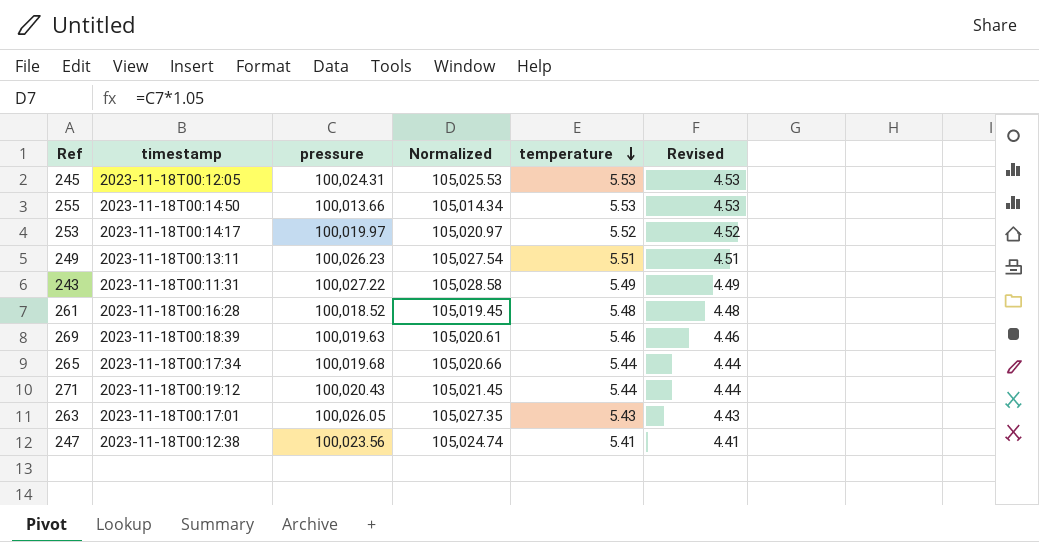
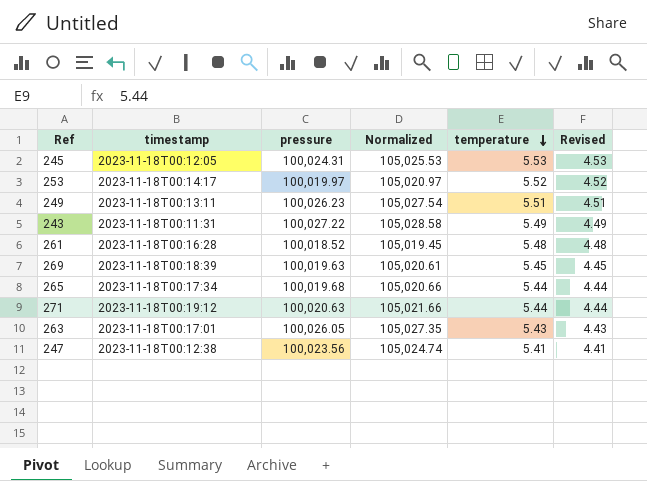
row 255: 2023-11-18T00:14:50 | 100,013.66 | 105,014.34 | 5.53 | 4.53 -> none
269 | temperature: 5.46 -> 5.45
269 | Revised: 4.46 -> 4.45
271 | pressure: 100,020.43 -> 100,020.63
271 | Normalized: 105,021.45 -> 105,021.66

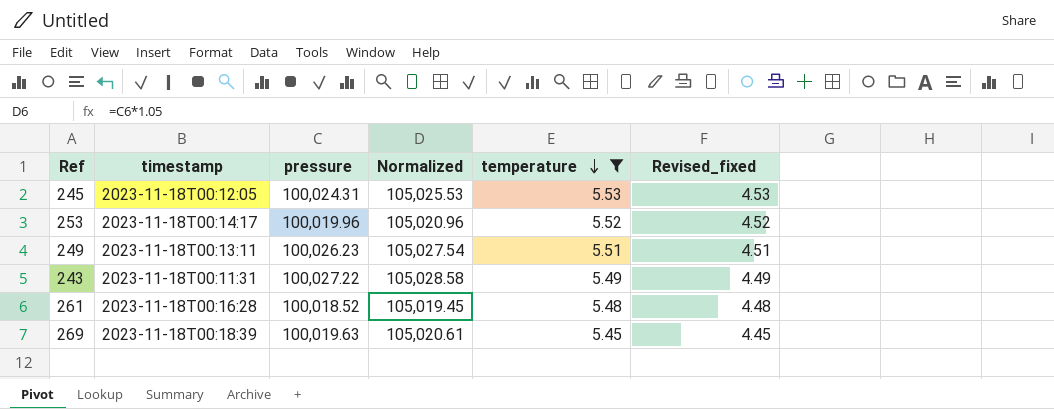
filter: none -> temperature >= 5.45
column name: Revised -> Revised_fixed
253 | pressure: 100,019.97 -> 100,019.96
253 | Normalized: 105,020.97 -> 105,020.96

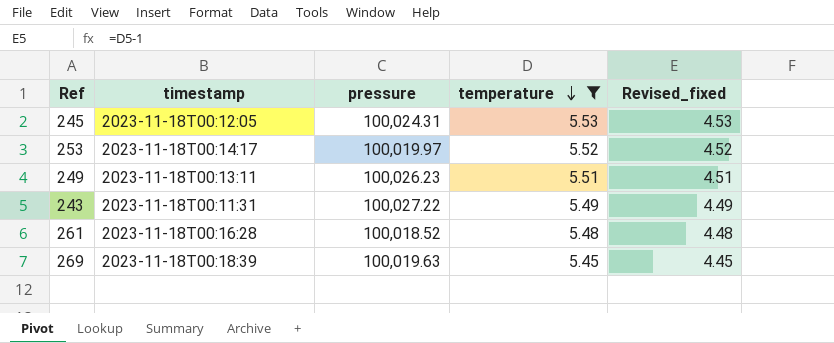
column Normalized | formula: [pressure] * 1.05 -> none
253 | pressure: 100,019.96 -> 100,019.97

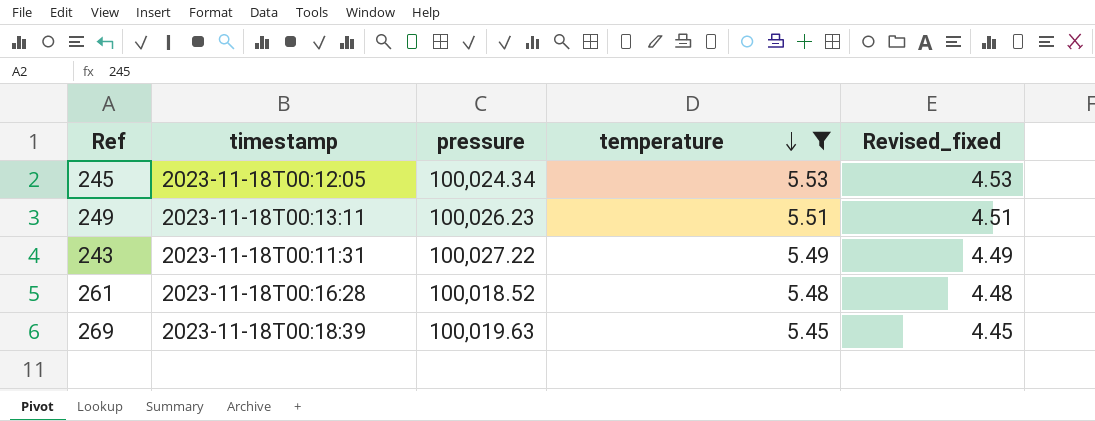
row 253: 2023-11-18T00:14:17 | 100,019.97 | 5.52 | 4.52 -> none
245 | pressure: 100,024.31 -> 100,024.34

